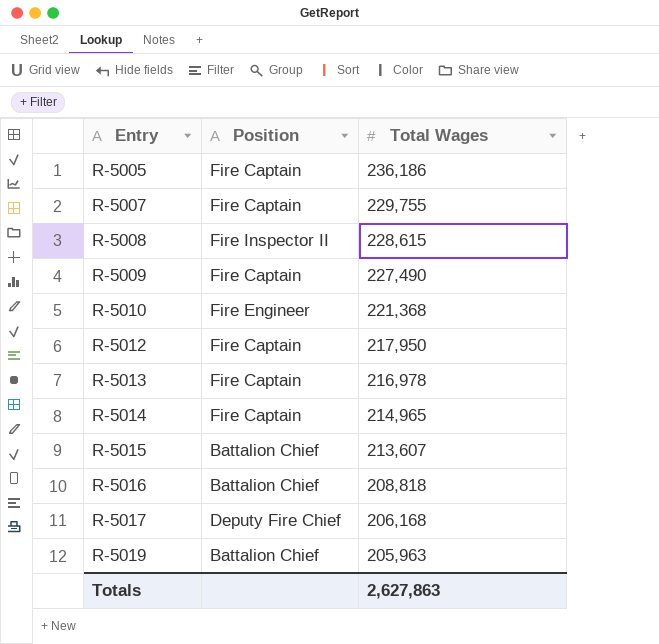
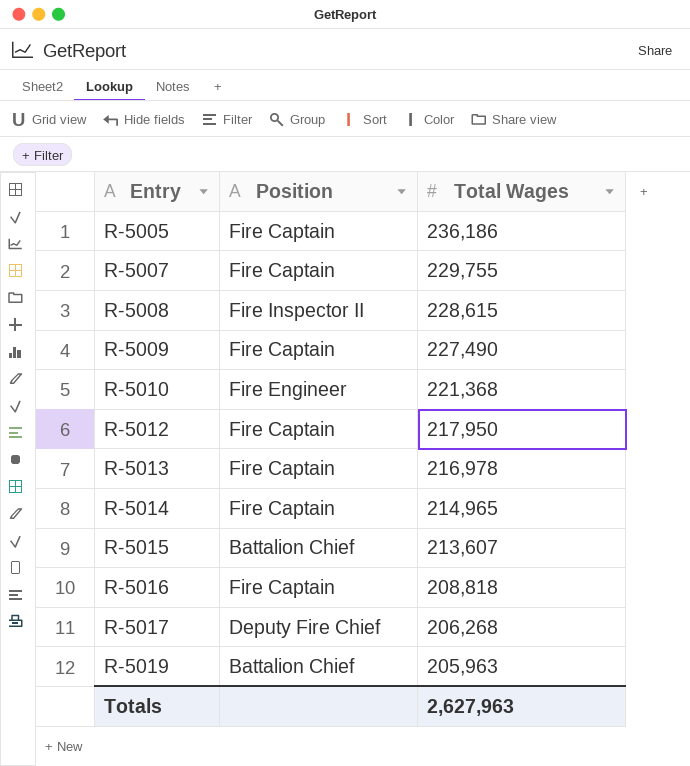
R-5016 | Position: Battalion Chief -> Fire Captain
R-5017 | Total Wages: 206,168 -> 206,268
Totals | Total Wages: 2,627,863 -> 2,627,963

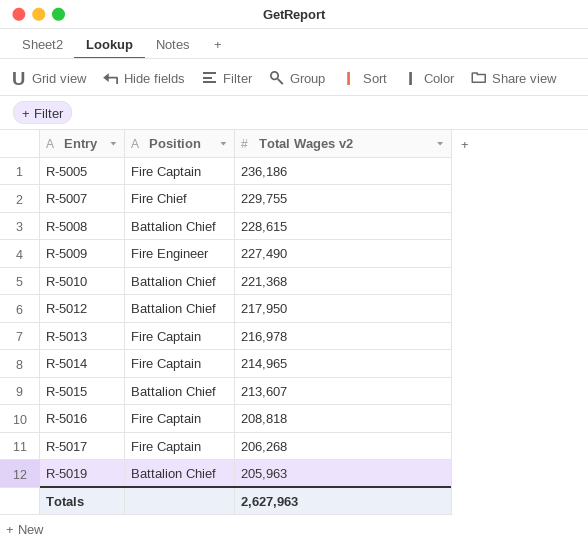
column name: Total Wages -> Total Wages v2
R-5007 | Position: Fire Captain -> Fire Chief
R-5008 | Position: Fire Inspector II -> Battalion Chief
R-5009 | Position: Fire Captain -> Fire Engineer
R-5010 | Position: Fire Engineer -> Battalion Chief
R-5012 | Position: Fire Captain -> Battalion Chief
R-5017 | Position: Deputy Fire Chief -> Fire Captain

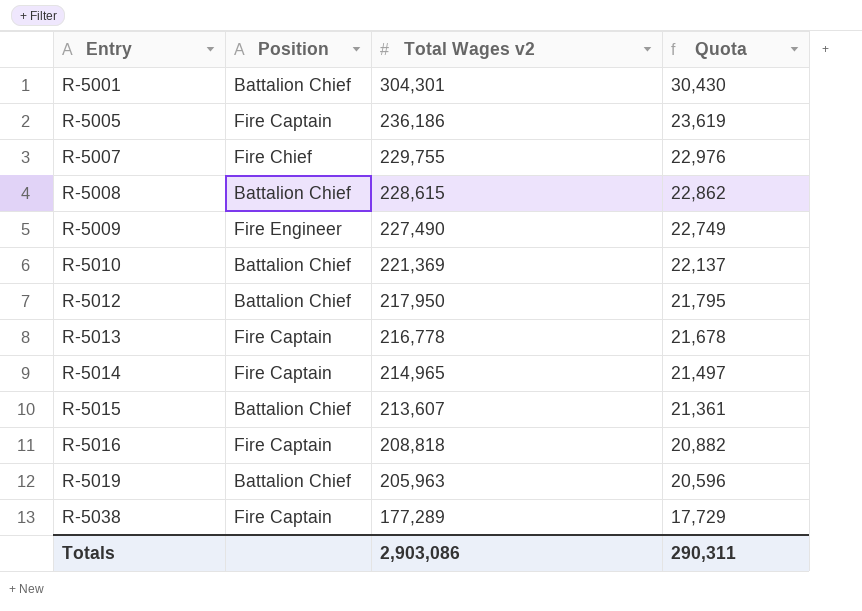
column Quota | formula: none -> [Total Wages v2] * 0.1
row R-5017: Fire Captain | 206,268 -> none
row R-5001: none -> Battalion Chief | 304,301 | 30,430
R-5010 | Total Wages v2: 221,368 -> 221,369
R-5013 | Total Wages v2: 216,978 -> 216,778
row R-5038: none -> Fire Captain | 177,289 | 17,729
Totals | Total Wages v2: 2,627,963 -> 2,903,086

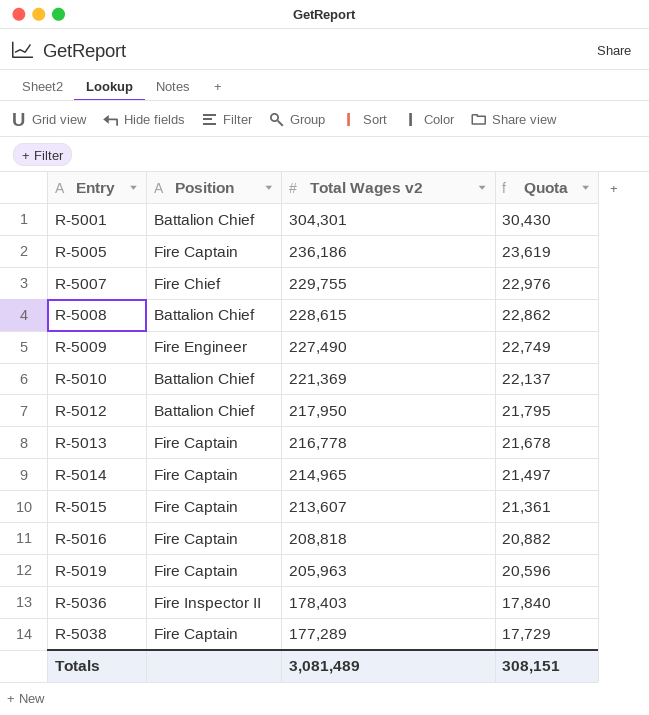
R-5015 | Position: Battalion Chief -> Fire Captain
R-5019 | Position: Battalion Chief -> Fire Captain
row R-5036: none -> Fire Inspector II | 178,403 | 17,840
Totals | Total Wages v2: 2,903,086 -> 3,081,489
Totals | Quota: 290,311 -> 308,151

